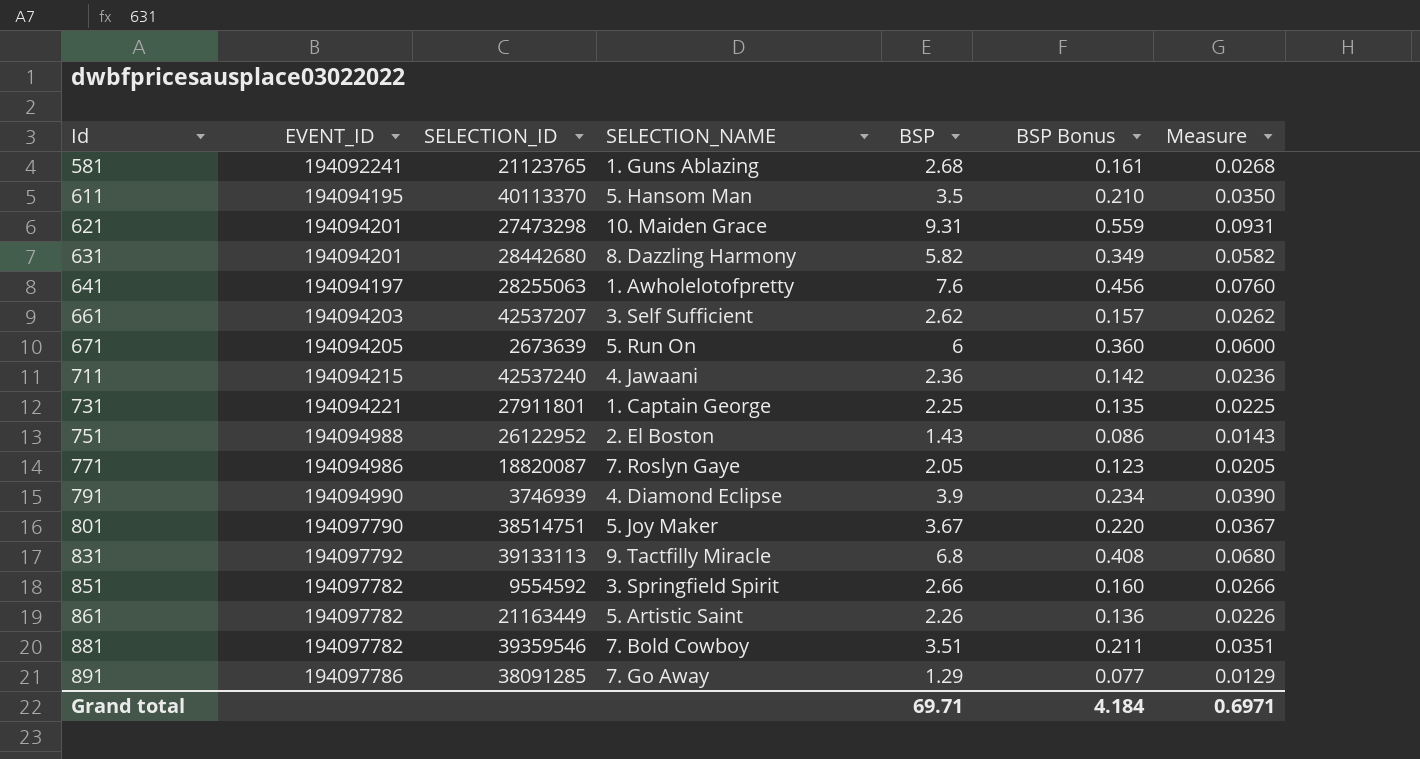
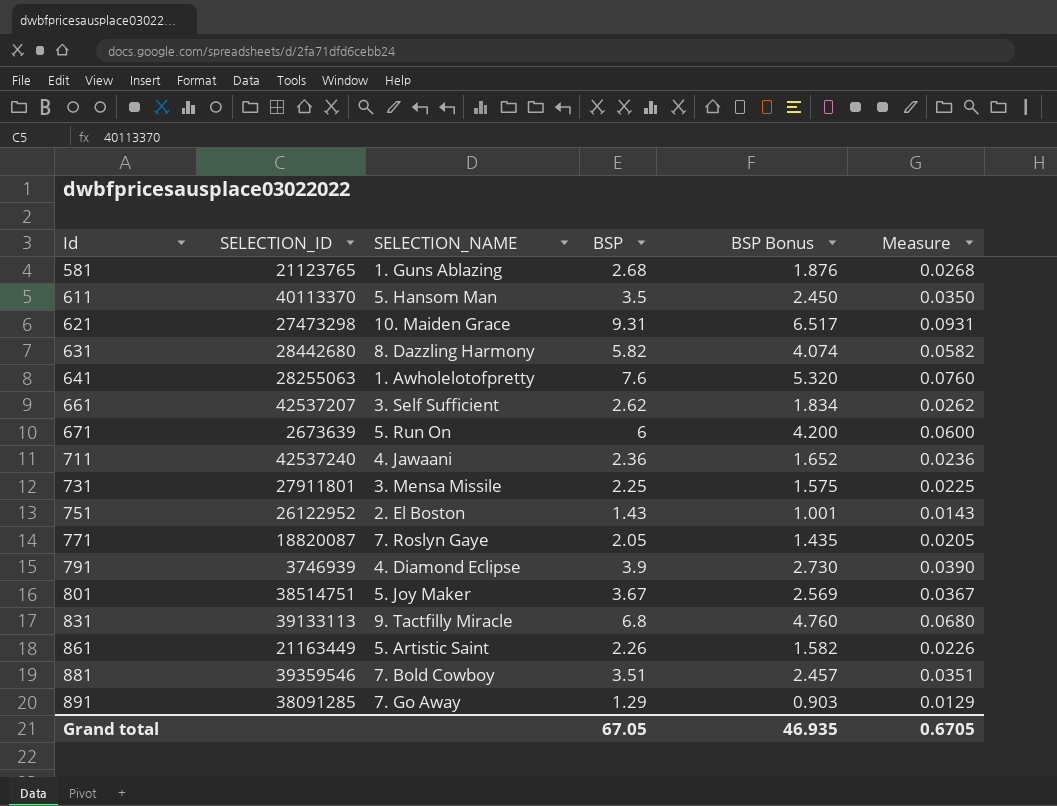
column EVENT_ID | position: 2 -> none
column BSP Bonus | formula: [BSP] * 0.06 -> [BSP] * 0.7
row 851: 194097782 | 9554592 | 3. Springfield Spirit | 2.66 | 0.160 | 0.0266 -> none
731 | SELECTION_NAME: 1. Captain George -> 3. Mensa Missile
Grand total | BSP: 69.71 -> 67.05
Grand total | BSP Bonus: 4.184 -> 46.935
Grand total | Measure: 0.6971 -> 0.6705

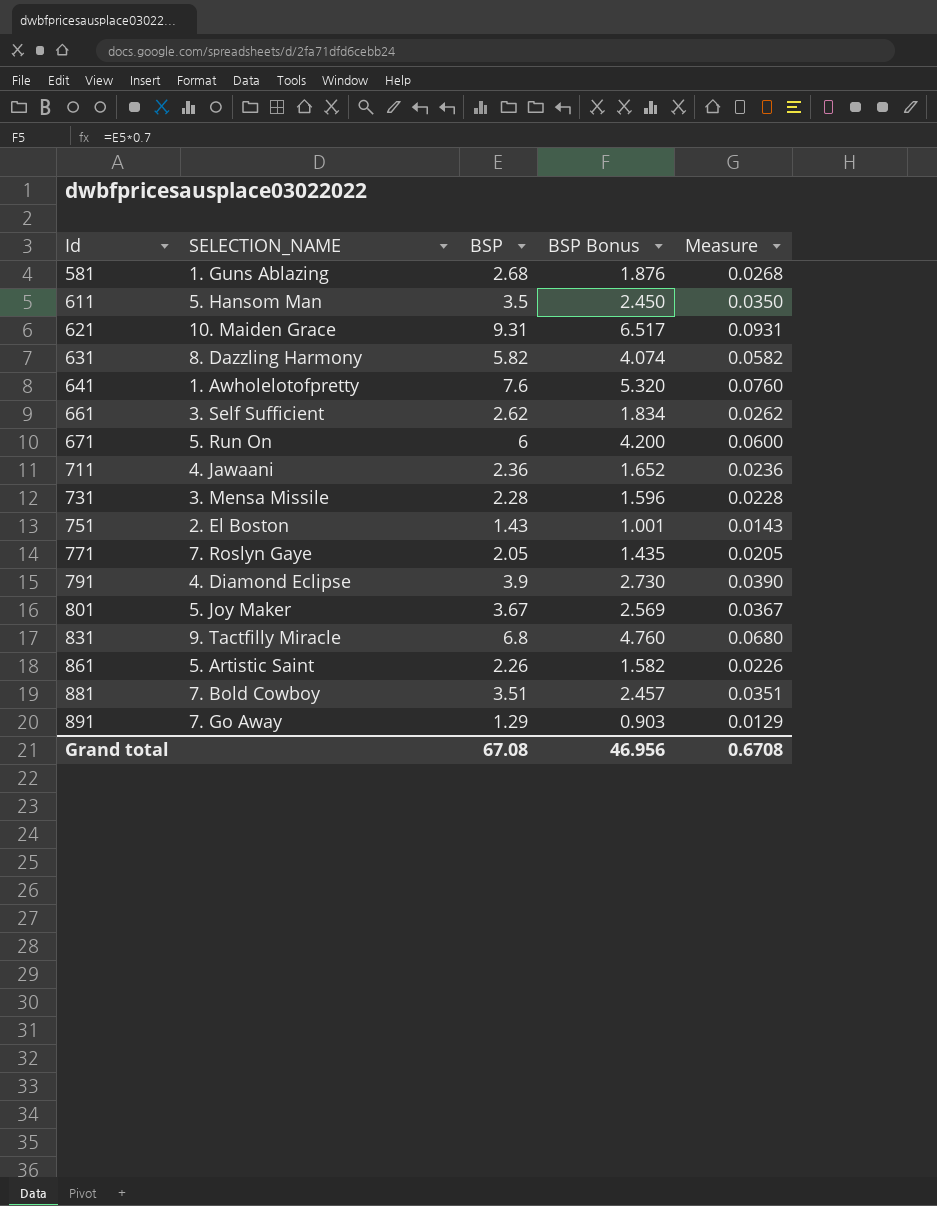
column SELECTION_ID | position: 2 -> none
731 | BSP: 2.25 -> 2.28
731 | BSP Bonus: 1.575 -> 1.596
731 | Measure: 0.0225 -> 0.0228
Grand total | BSP: 67.05 -> 67.08
Grand total | BSP Bonus: 46.935 -> 46.956
Grand total | Measure: 0.6705 -> 0.6708

